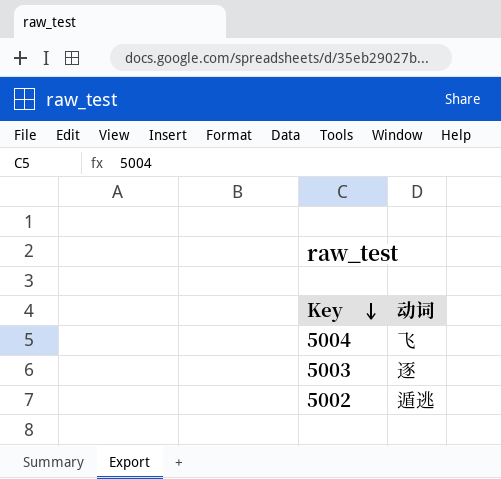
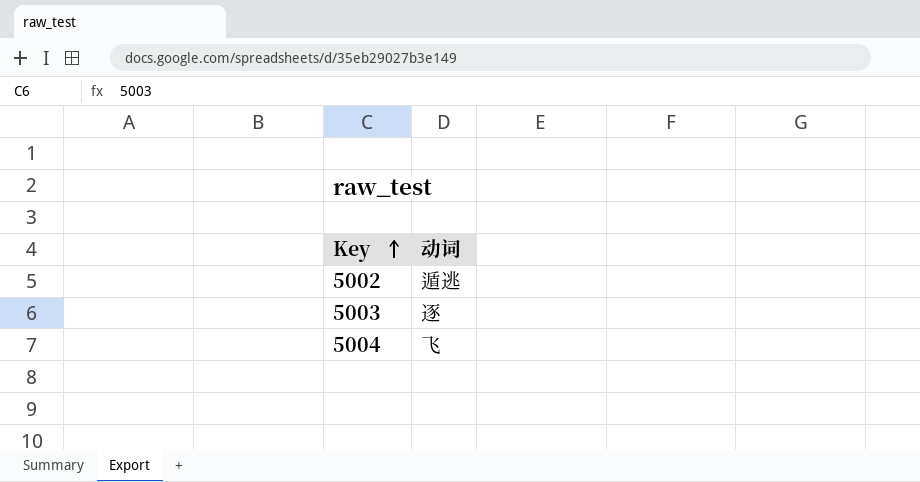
row order: Key descending -> Key ascending

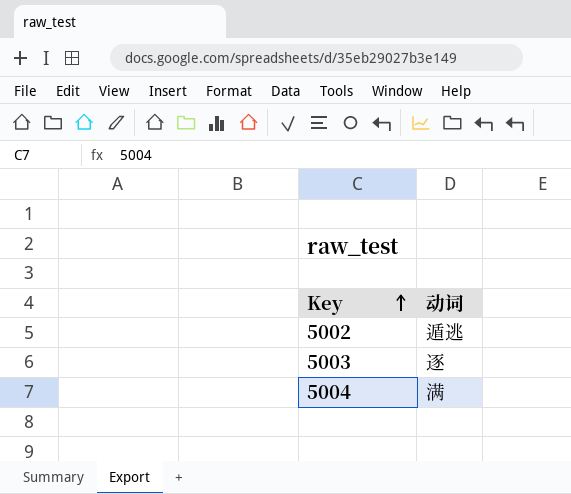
5004 | 动词: 飞 -> 满

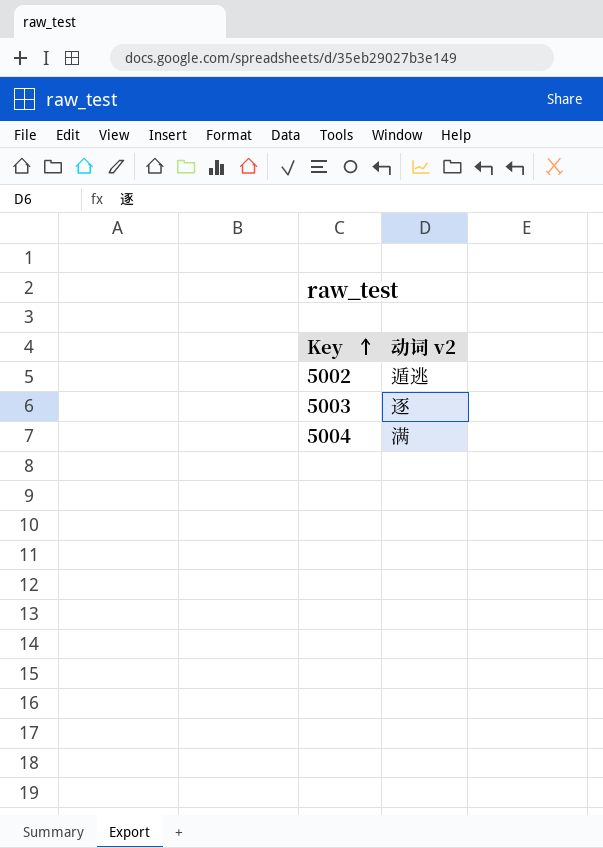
column name: 动词 -> 动词 v2

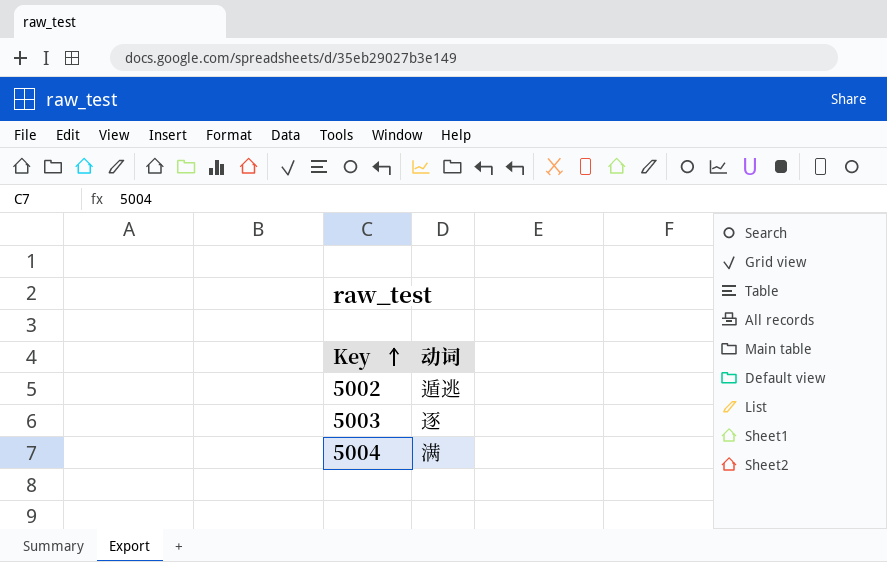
column name: 动词 v2 -> 动词

